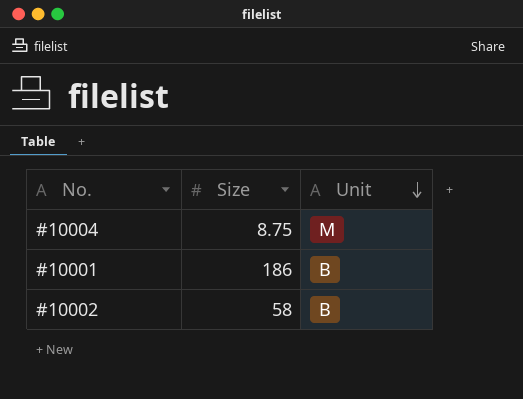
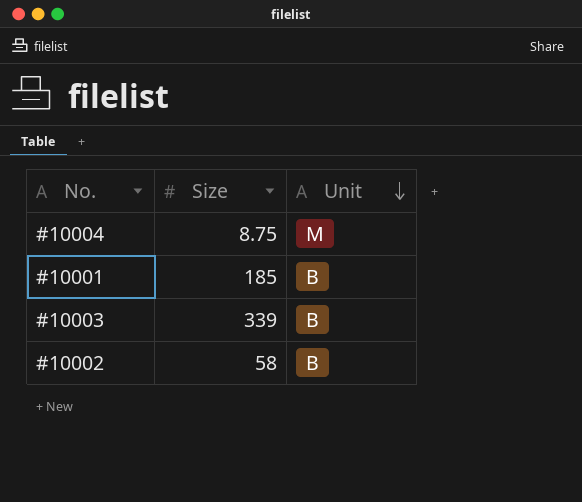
#10001 | Size: 186 -> 185
row #10003: none -> 339 | B

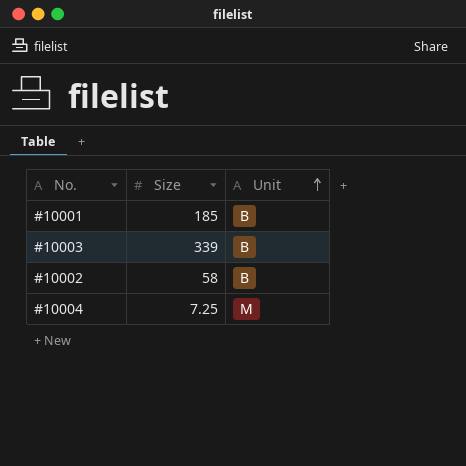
row order: Unit descending -> Unit ascending
#10004 | Size: 8.75 -> 7.25

